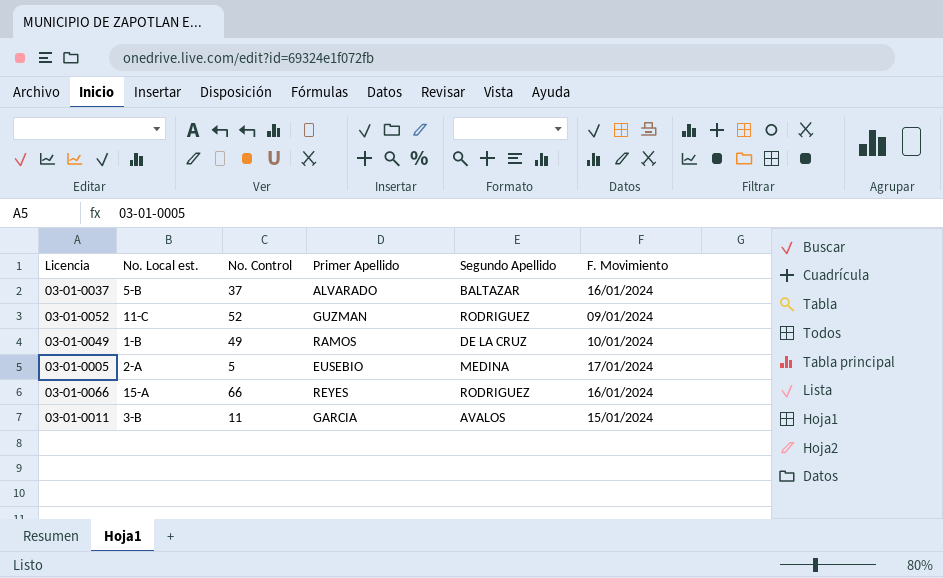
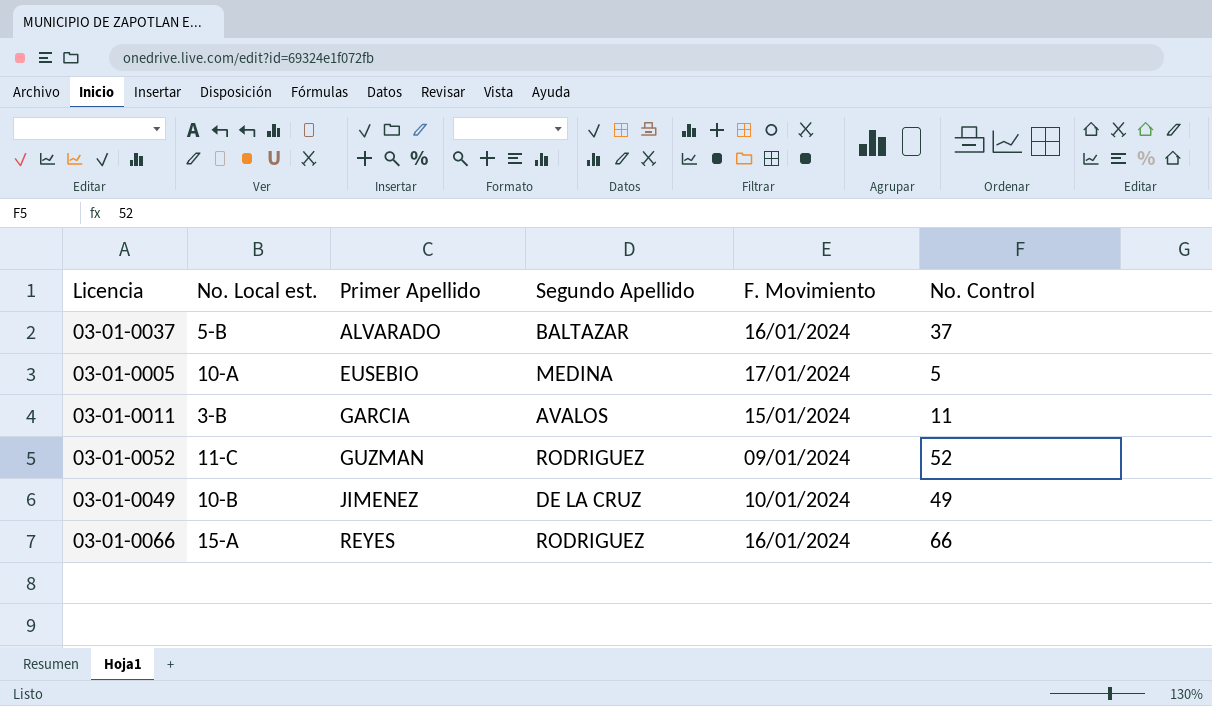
row order: none -> Primer Apellido ascending
column No. Control | position: 3 -> 6
03-01-0005 | No. Local est.: 2-A -> 10-A
03-01-0049 | No. Local est.: 1-B -> 10-B
03-01-0049 | Primer Apellido: RAMOS -> JIMENEZ

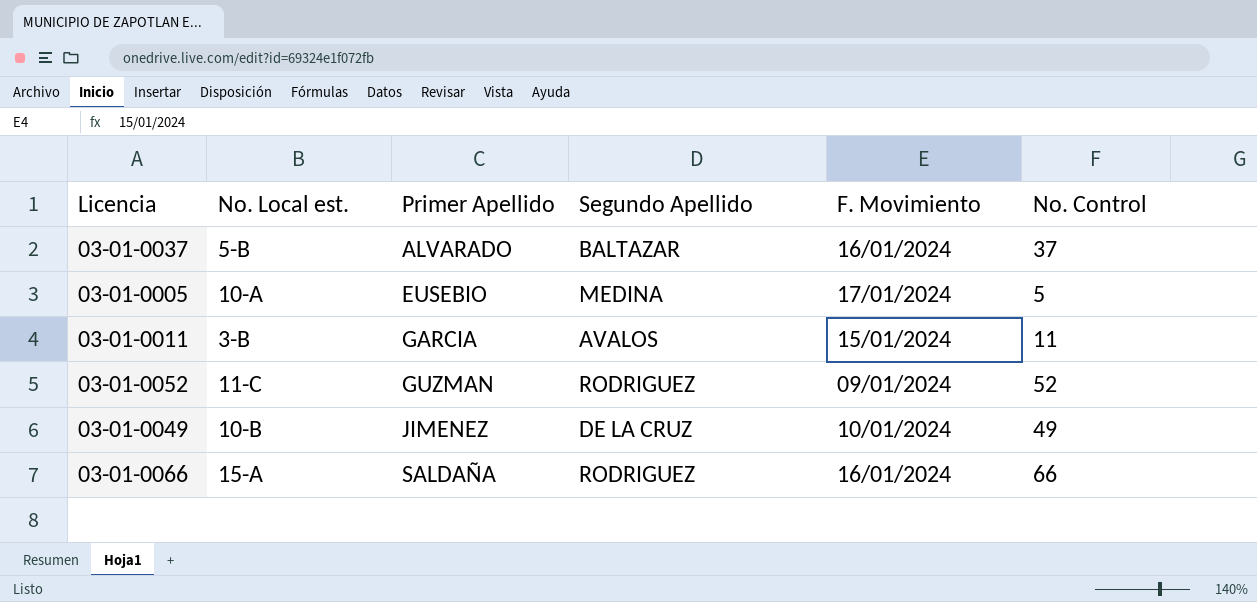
03-01-0066 | Primer Apellido: REYES -> SALDAÑA

